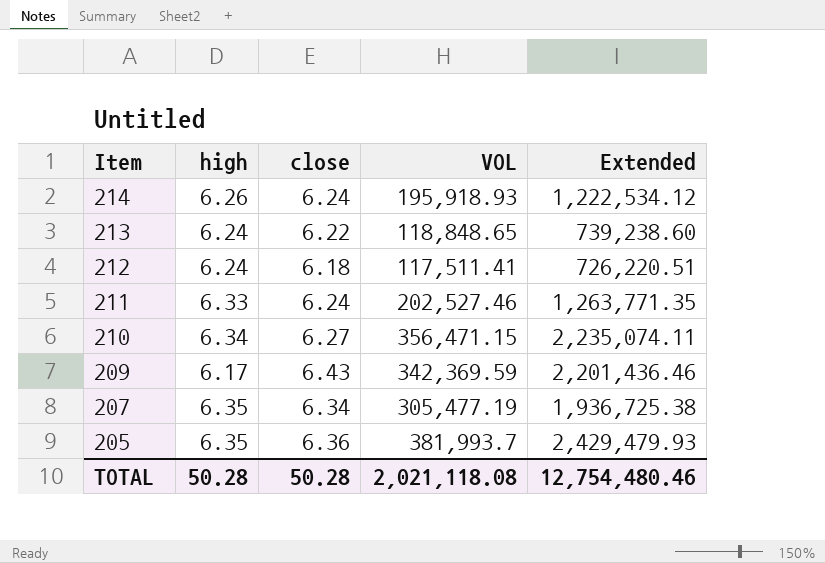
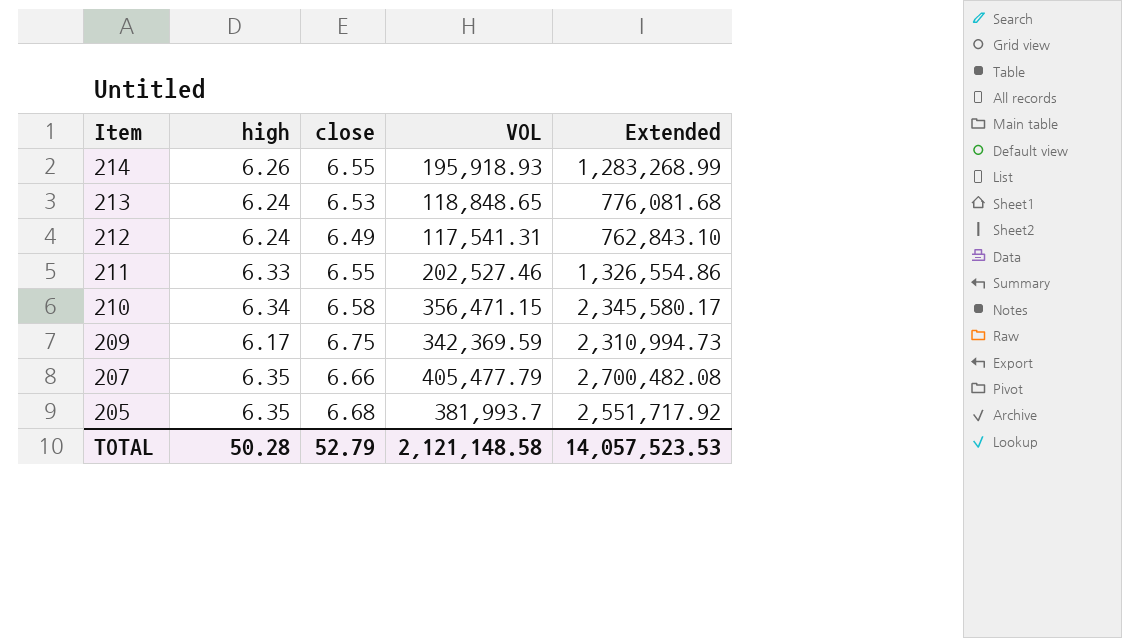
214 | close: 6.24 -> 6.55
214 | Extended: 1,222,534.12 -> 1,283,268.99
213 | close: 6.22 -> 6.53
213 | Extended: 739,238.60 -> 776,081.68
212 | close: 6.18 -> 6.49
212 | VOL: 117,511.41 -> 117,541.31
212 | Extended: 726,220.51 -> 762,843.10
211 | close: 6.24 -> 6.55
211 | Extended: 1,263,771.35 -> 1,326,554.86
210 | close: 6.27 -> 6.58
210 | Extended: 2,235,074.11 -> 2,345,580.17
209 | close: 6.43 -> 6.75
209 | Extended: 2,201,436.46 -> 2,310,994.73
207 | close: 6.34 -> 6.66
207 | VOL: 305,477.19 -> 405,477.79
207 | Extended: 1,936,725.38 -> 2,700,482.08
205 | close: 6.36 -> 6.68
205 | Extended: 2,429,479.93 -> 2,551,717.92
TOTAL | close: 50.28 -> 52.79
TOTAL | VOL: 2,021,118.08 -> 2,121,148.58
TOTAL | Extended: 12,754,480.46 -> 14,057,523.53

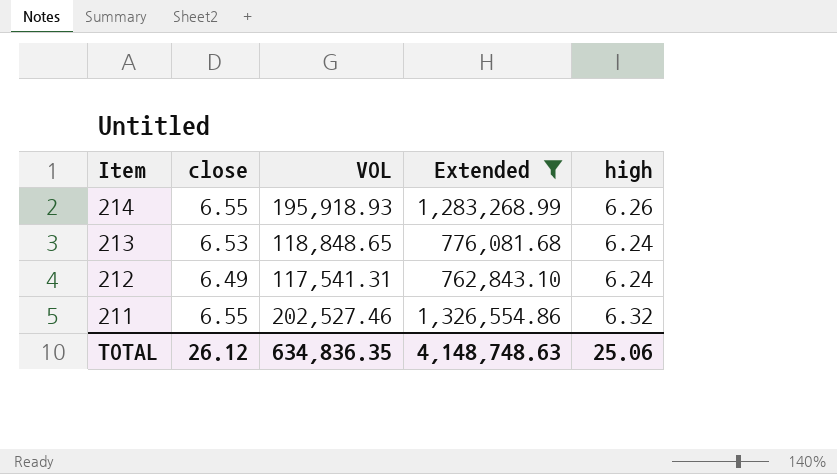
filter: none -> Extended <= 1,326,554.86
column high | position: 2 -> 5
211 | high: 6.33 -> 6.32
TOTAL | close: 52.79 -> 26.12
TOTAL | VOL: 2,121,148.58 -> 634,836.35
TOTAL | Extended: 14,057,523.53 -> 4,148,748.63
TOTAL | high: 50.28 -> 25.06

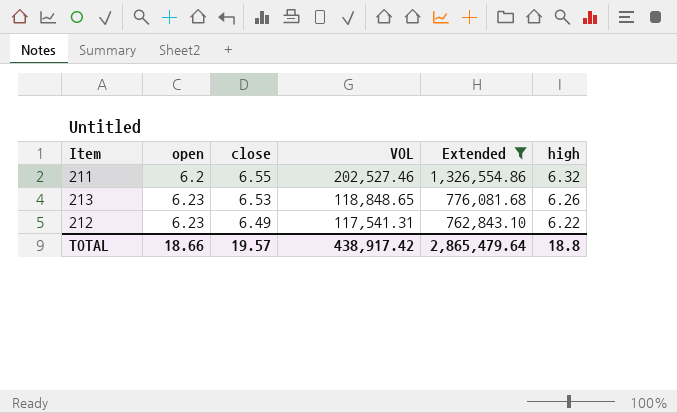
row order: Item descending -> open ascending
column open | position: none -> 2
row 214: 6.55 | 195,918.93 | 1,283,268.99 | 6.26 -> none
213 | high: 6.24 -> 6.26
212 | high: 6.24 -> 6.22
TOTAL | close: 26.12 -> 19.57
TOTAL | VOL: 634,836.35 -> 438,917.42
TOTAL | Extended: 4,148,748.63 -> 2,865,479.64
TOTAL | high: 25.06 -> 18.8

